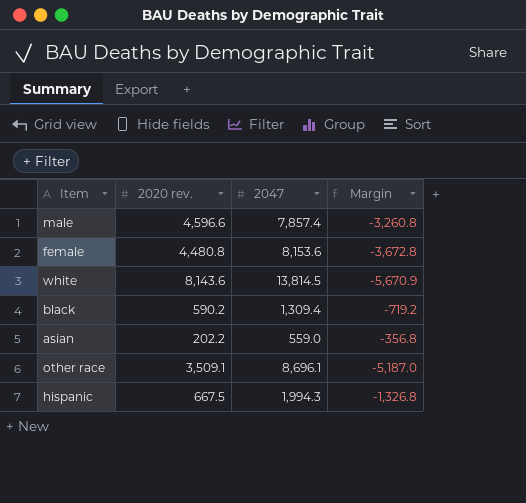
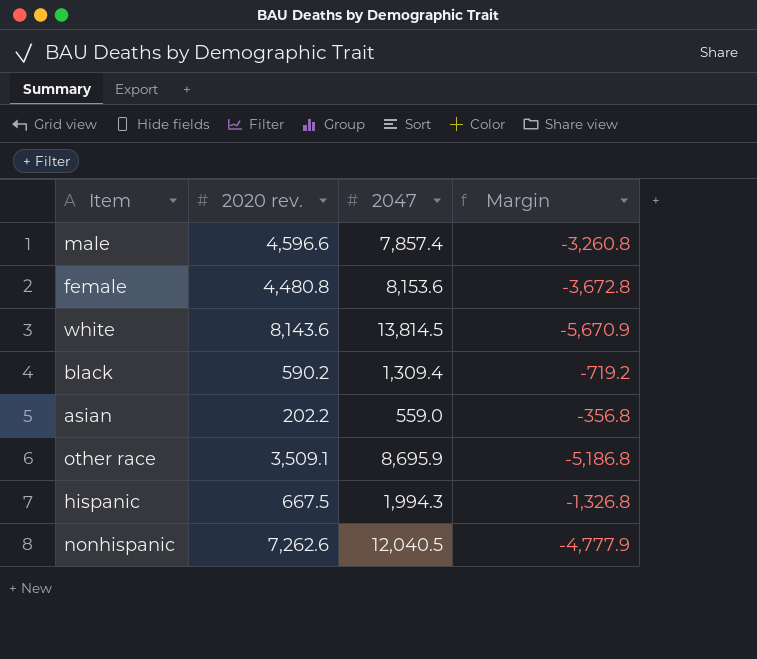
other race | 2047: 8,696.1 -> 8,695.9
other race | Margin: -5,187.0 -> -5,186.8
row nonhispanic: none -> 7,262.6 | 12,040.5 | -4,777.9

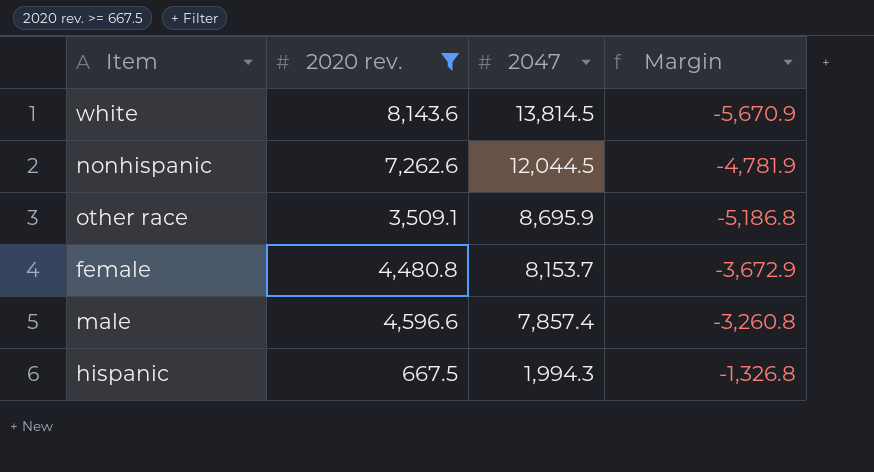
filter: none -> 2020 rev. >= 667.5
row order: none -> 2047 descending
nonhispanic | 2047: 12,040.5 -> 12,044.5
nonhispanic | Margin: -4,777.9 -> -4,781.9
female | 2047: 8,153.6 -> 8,153.7
female | Margin: -3,672.8 -> -3,672.9

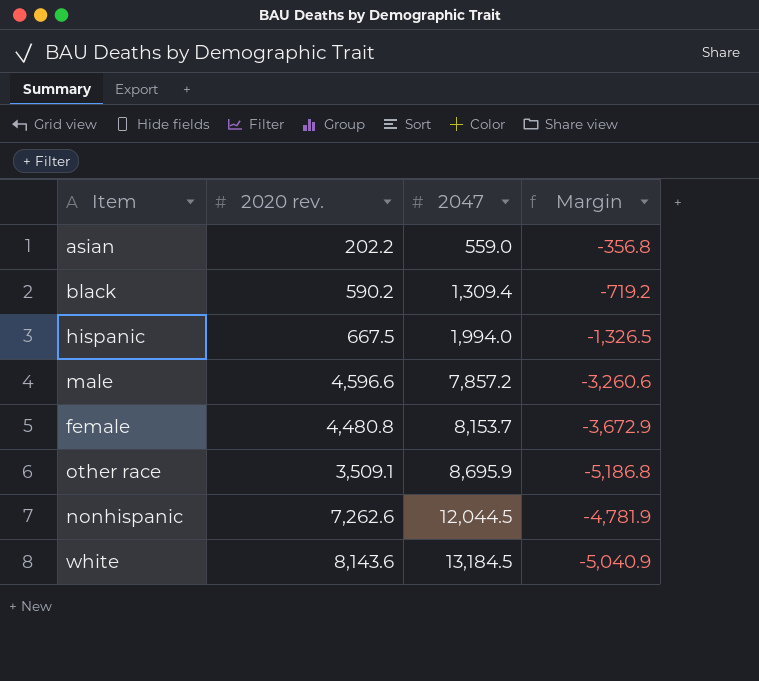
filter: 2020 rev. >= 667.5 -> none
row order: 2047 descending -> 2047 ascending
hispanic | 2047: 1,994.3 -> 1,994.0
hispanic | Margin: -1,326.8 -> -1,326.5
male | 2047: 7,857.4 -> 7,857.2
male | Margin: -3,260.8 -> -3,260.6
white | 2047: 13,814.5 -> 13,184.5
white | Margin: -5,670.9 -> -5,040.9

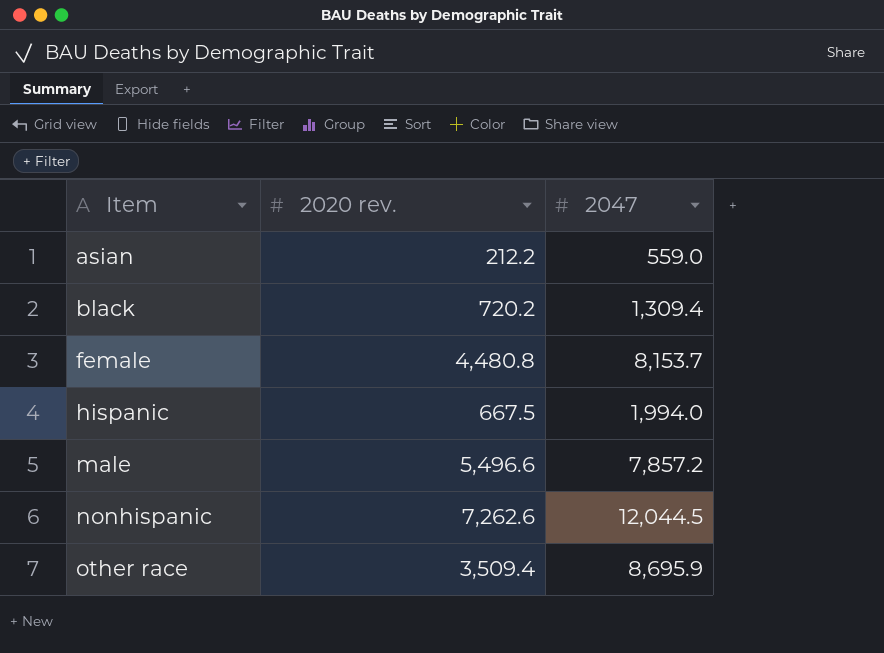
row order: 2047 ascending -> Item ascending
column Margin | formula: [2020 rev.] - [2047] -> none
row white: 8,143.6 | 13,184.5 | -5,040.9 -> none
asian | 2020 rev.: 202.2 -> 212.2
black | 2020 rev.: 590.2 -> 720.2
male | 2020 rev.: 4,596.6 -> 5,496.6
other race | 2020 rev.: 3,509.1 -> 3,509.4

